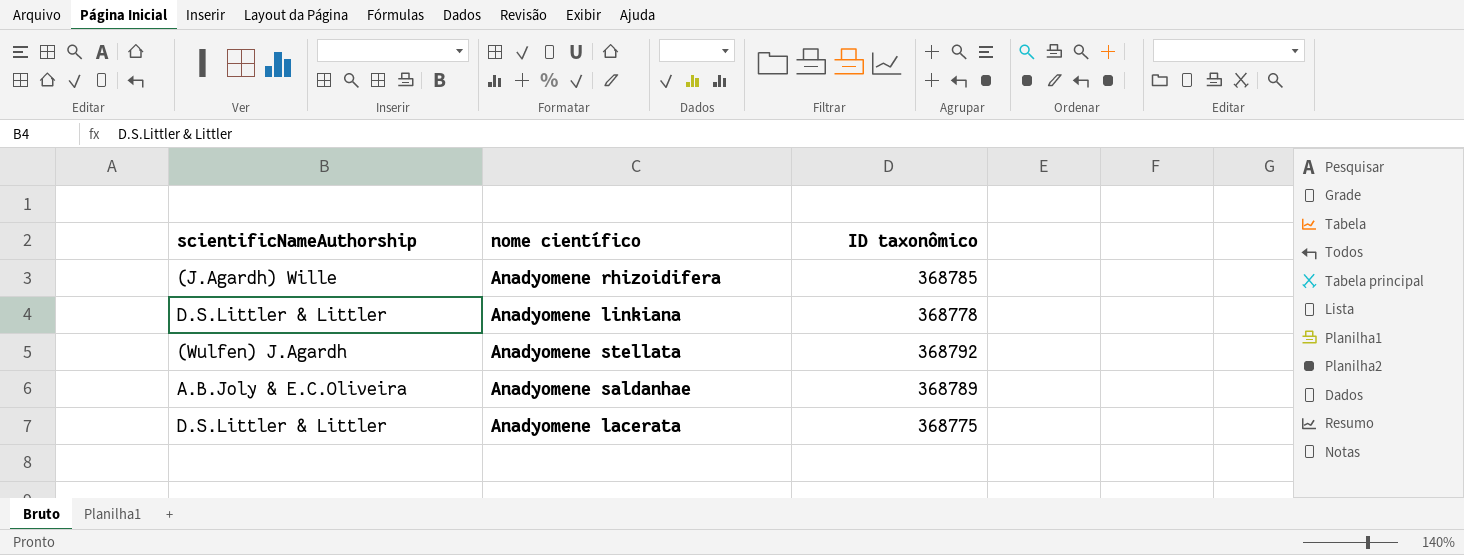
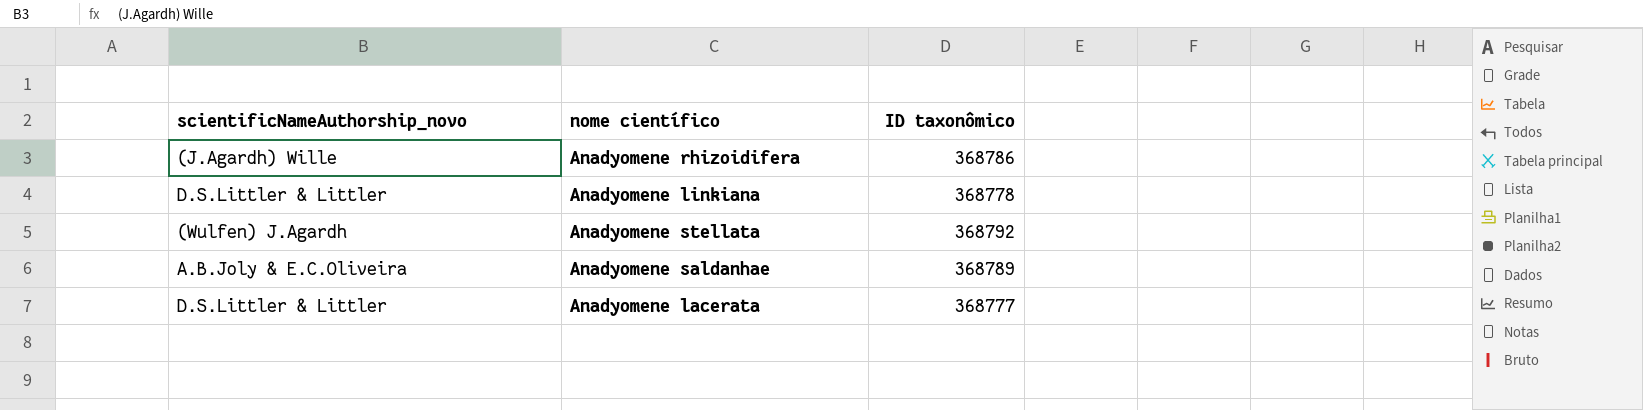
column name: scientificNameAuthorship -> scientificNameAuthorship_novo
Anadyomene rhizoidifera | ID taxonômico: 368785 -> 368786
Anadyomene lacerata | ID taxonômico: 368775 -> 368777

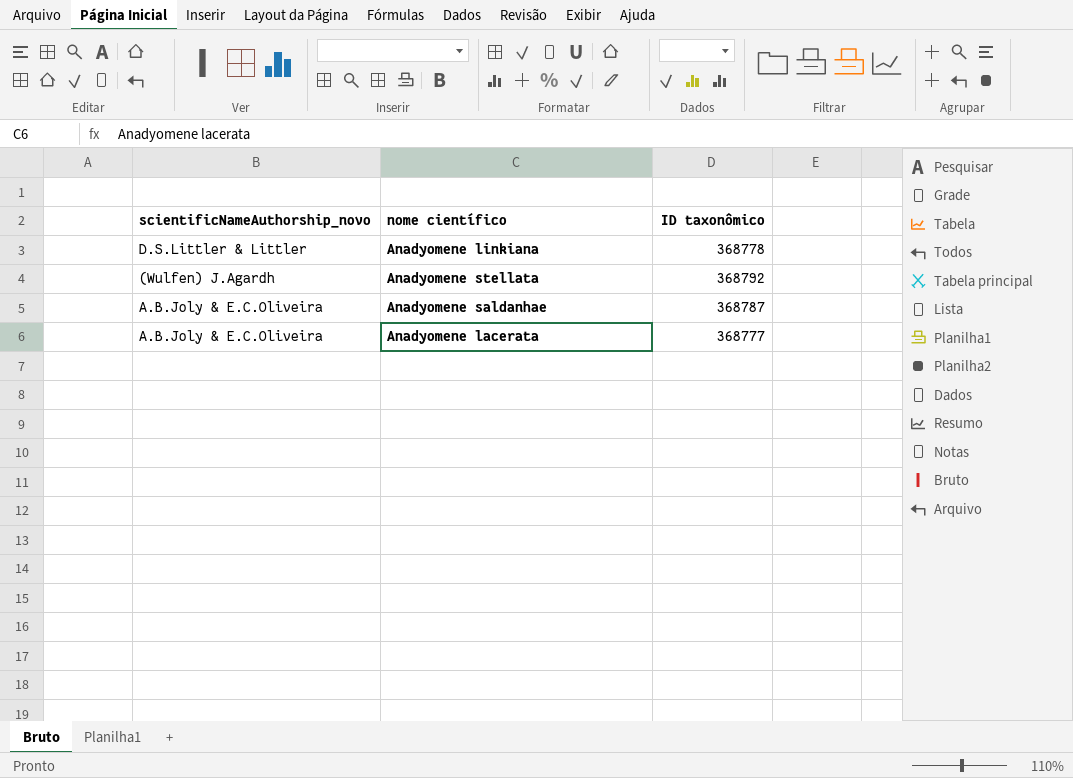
row Anadyomene rhizoidifera: (J.Agardh) Wille | 368786 -> none
Anadyomene saldanhae | ID taxonômico: 368789 -> 368787
Anadyomene lacerata | scientificNameAuthorship_novo: D.S.Littler & Littler -> A.B.Joly & E.C.Oliveira

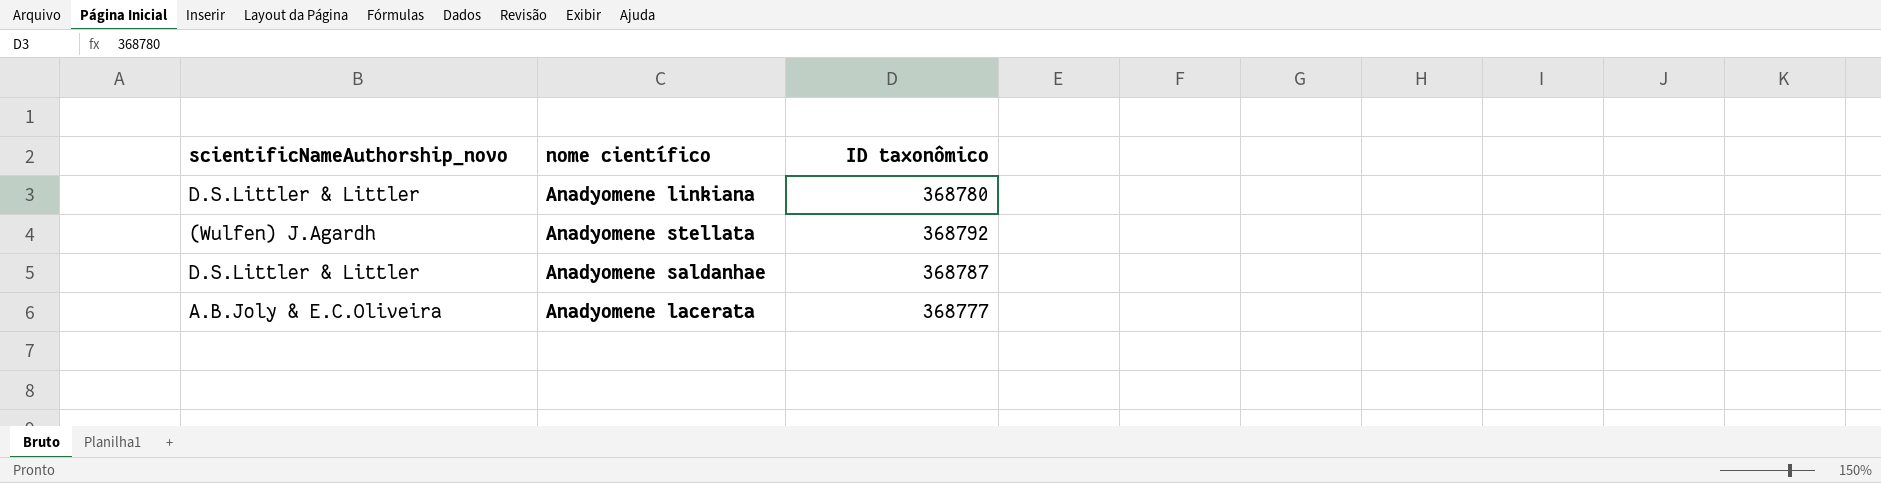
Anadyomene linkiana | ID taxonômico: 368778 -> 368780
Anadyomene saldanhae | scientificNameAuthorship_novo: A.B.Joly & E.C.Oliveira -> D.S.Littler & Littler

